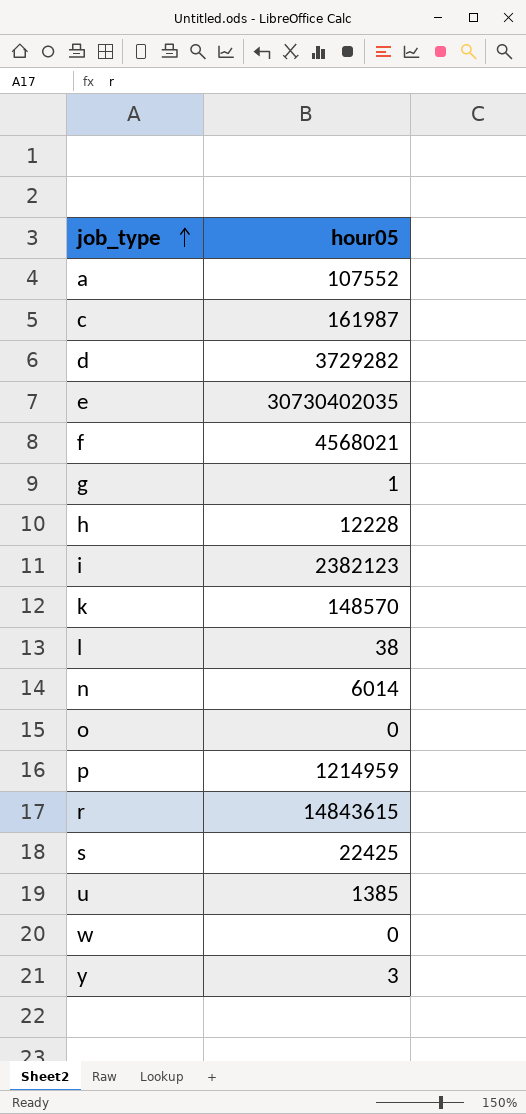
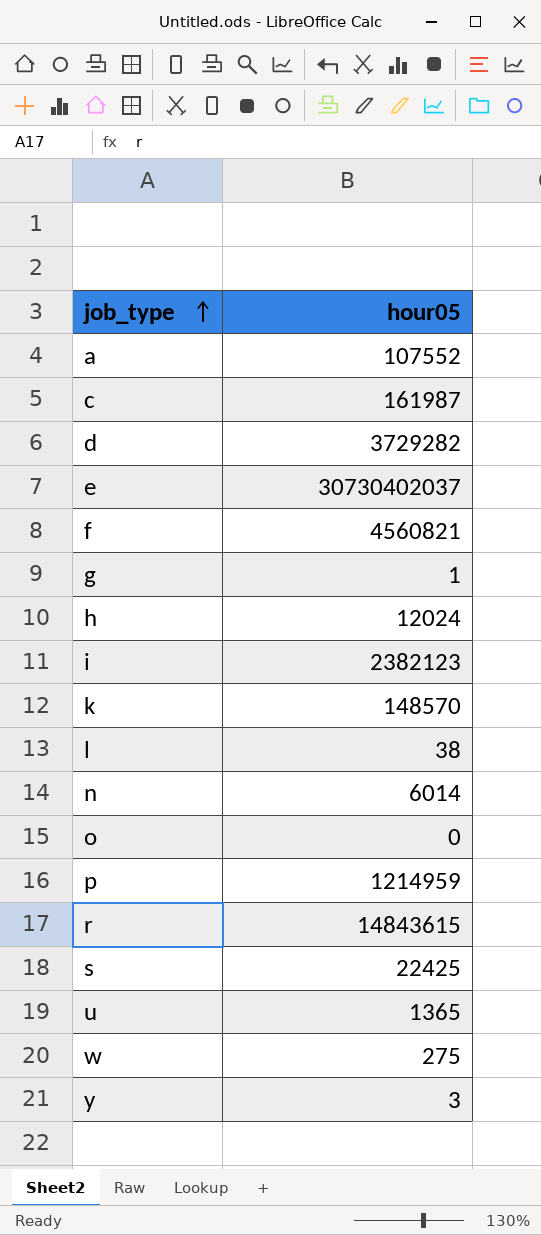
e | hour05: 30730402035 -> 30730402037
f | hour05: 4568021 -> 4560821
h | hour05: 12228 -> 12024
u | hour05: 1385 -> 1365
w | hour05: 0 -> 275

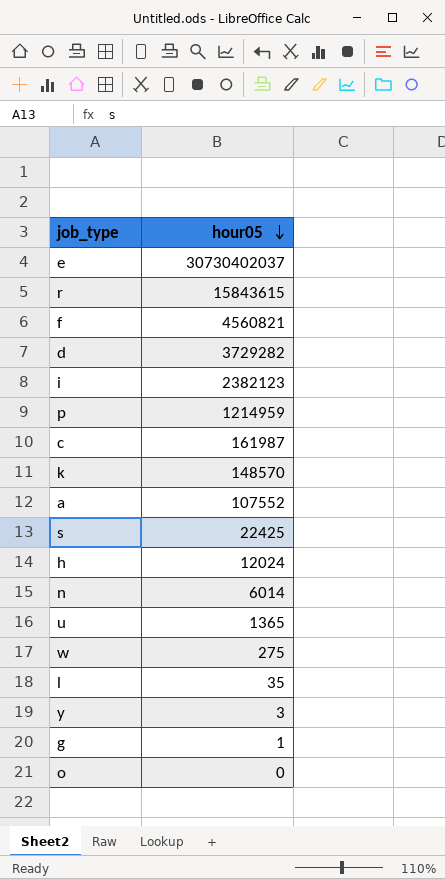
row order: job_type ascending -> hour05 descending
r | hour05: 14843615 -> 15843615
l | hour05: 38 -> 35

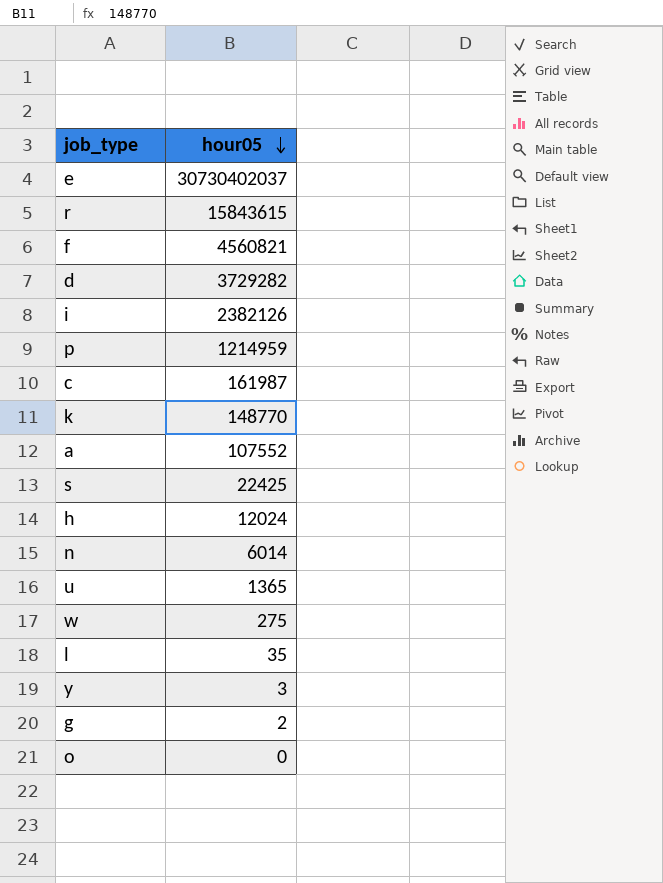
i | hour05: 2382123 -> 2382126
k | hour05: 148570 -> 148770
g | hour05: 1 -> 2

